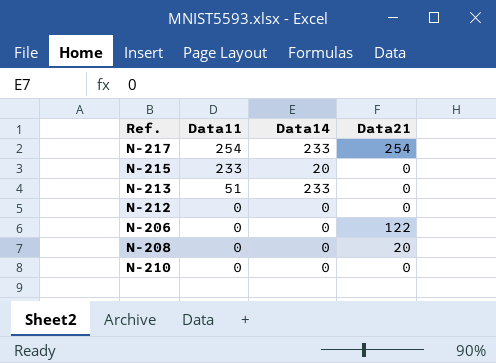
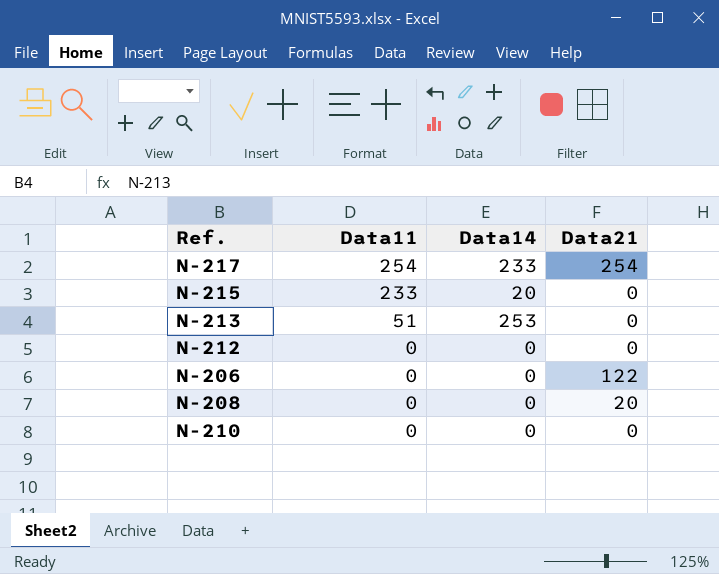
N-213 | Data14: 233 -> 253

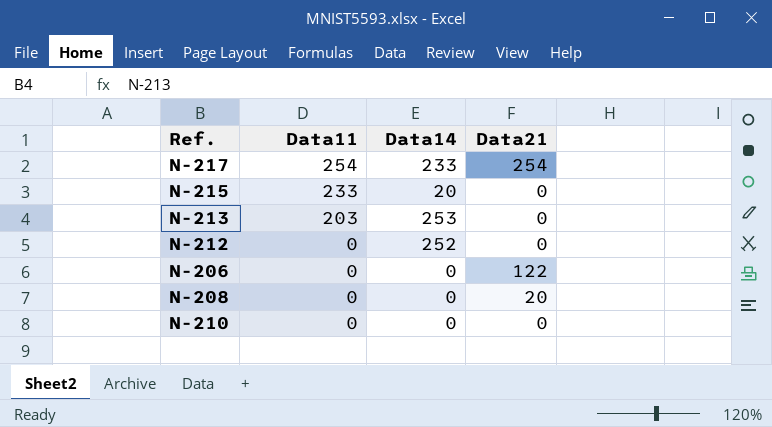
N-213 | Data11: 51 -> 203
N-212 | Data14: 0 -> 252

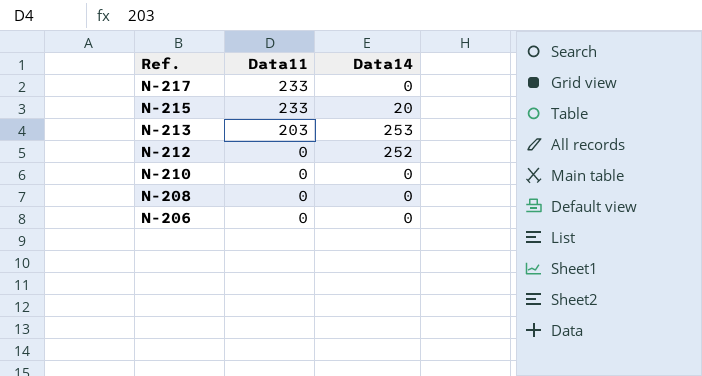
row order: Data11 descending -> Ref. descending
column Data21 | position: 4 -> none
N-217 | Data11: 254 -> 233
N-217 | Data14: 233 -> 0

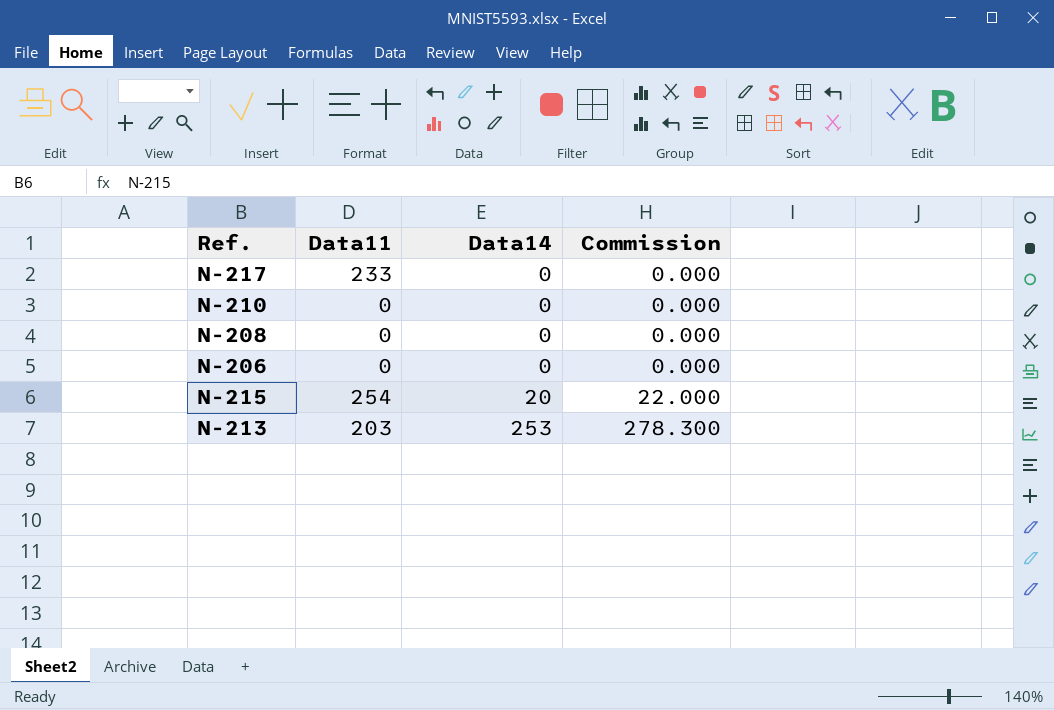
row order: Ref. descending -> Data14 ascending
column Commission | formula: none -> [Data14] * 1.1
row N-212: 0 | 252 -> none
N-215 | Data11: 233 -> 254

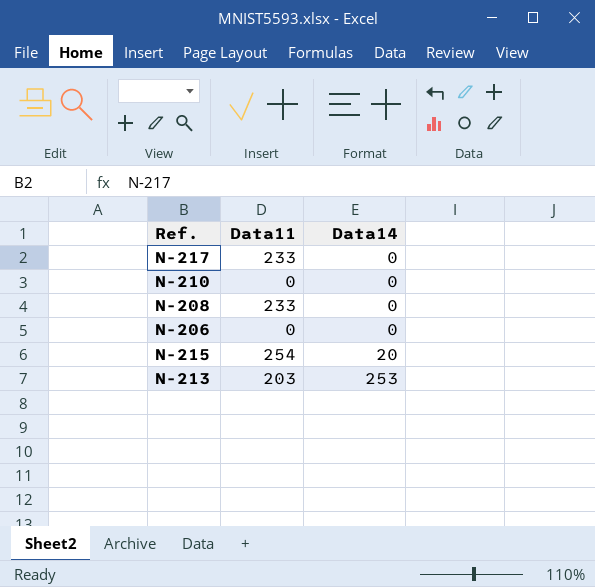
column Commission | formula: [Data14] * 1.1 -> none
N-208 | Data11: 0 -> 233

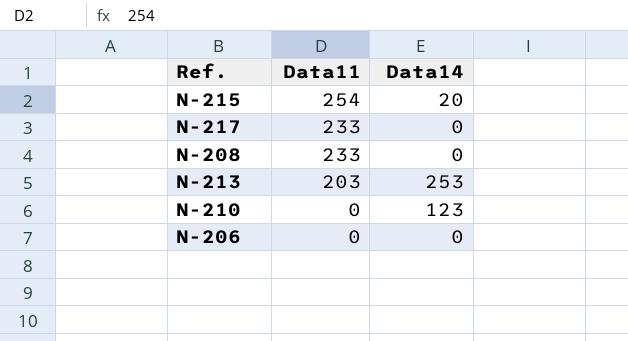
row order: Data14 ascending -> Data11 descending
N-210 | Data14: 0 -> 123

